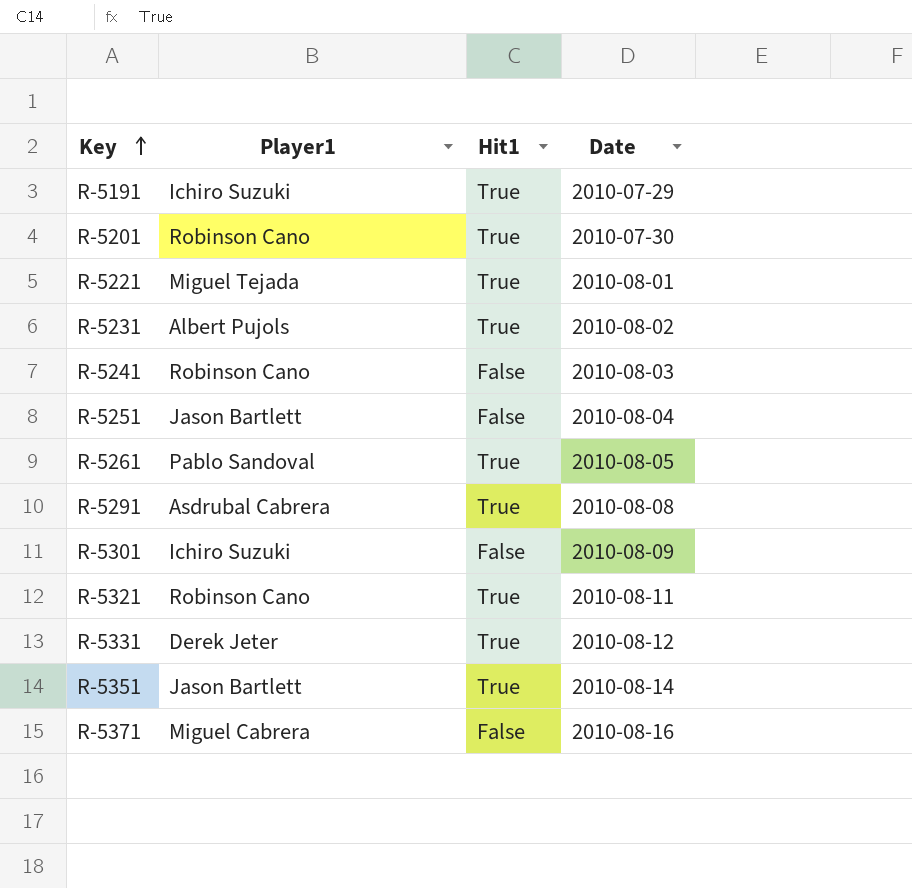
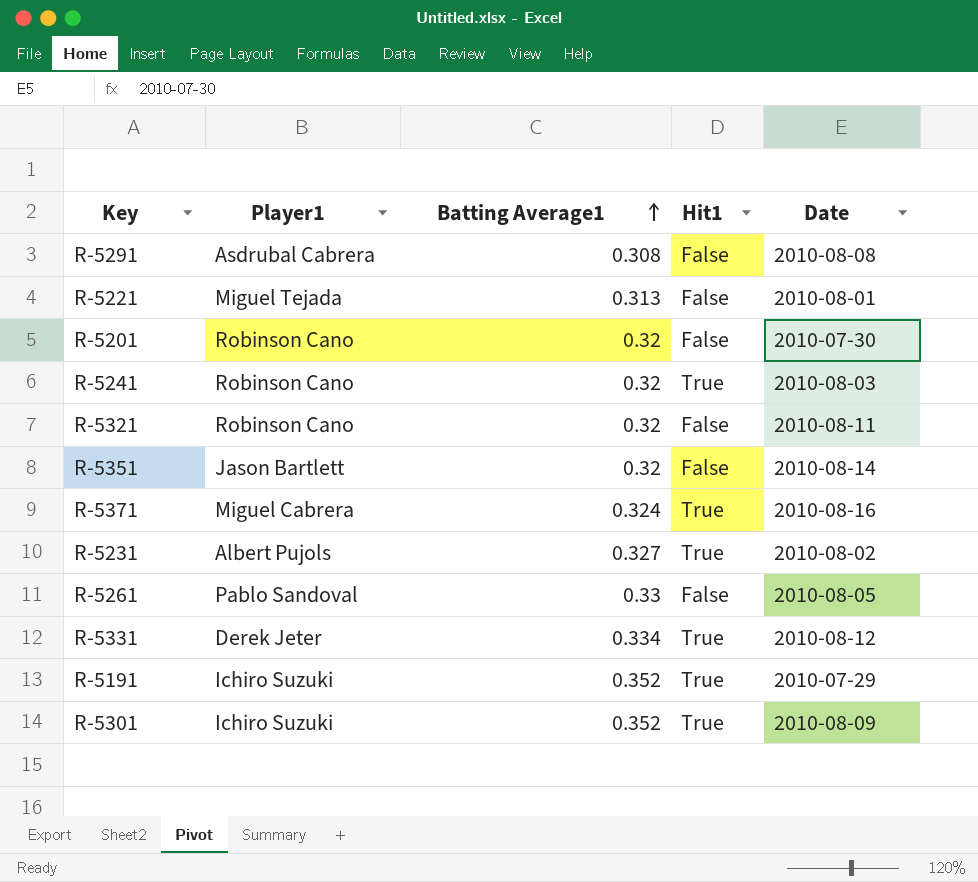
row order: Key ascending -> Batting Average1 ascending
column Batting Average1 | position: none -> 3
row R-5251: Jason Bartlett | False | 2010-08-04 -> none
R-5291 | Hit1: True -> False
R-5221 | Hit1: True -> False
R-5201 | Hit1: True -> False
R-5241 | Hit1: False -> True
R-5321 | Hit1: True -> False
R-5351 | Hit1: True -> False
R-5371 | Hit1: False -> True
R-5261 | Hit1: True -> False
R-5301 | Hit1: False -> True

